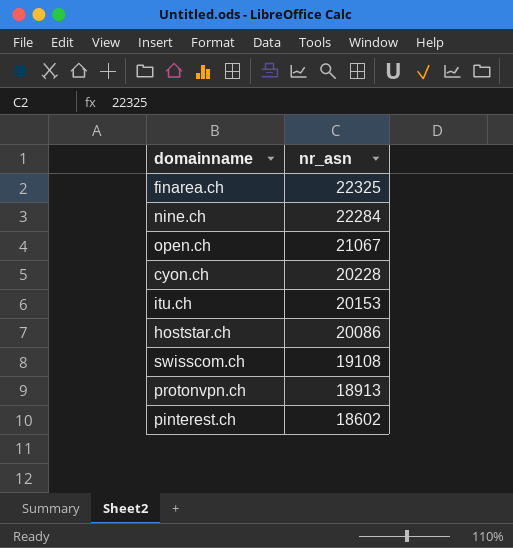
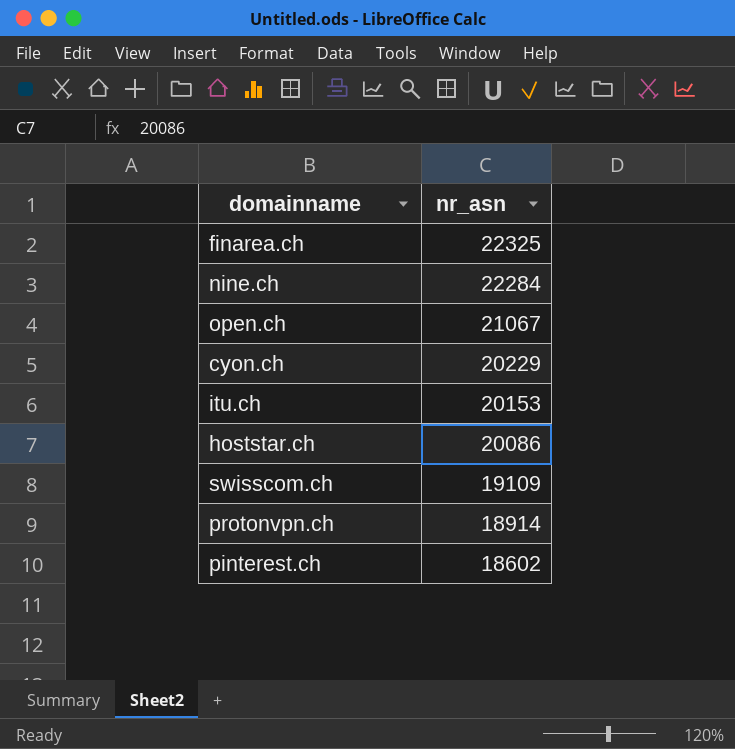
cyon.ch | nr_asn: 20228 -> 20229
swisscom.ch | nr_asn: 19108 -> 19109
protonvpn.ch | nr_asn: 18913 -> 18914

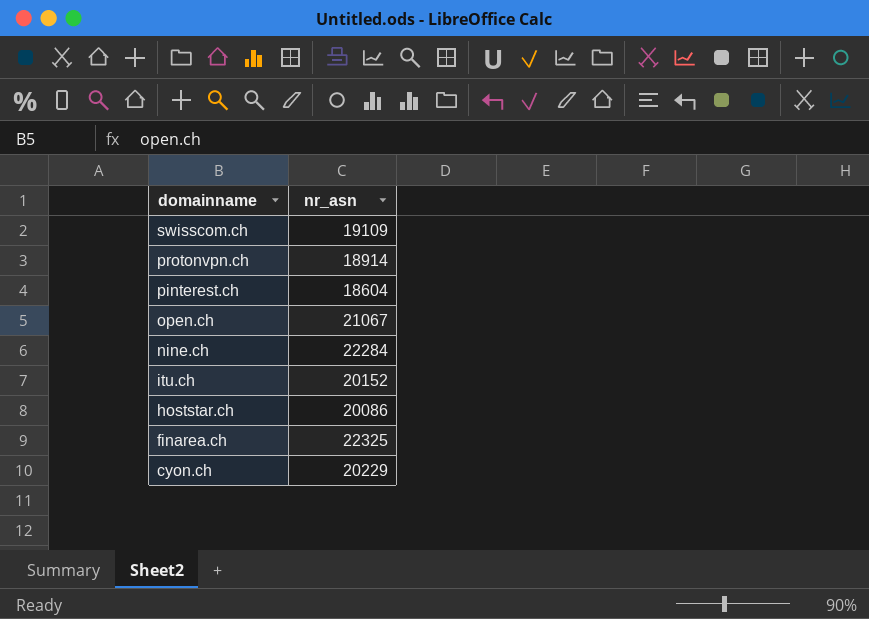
row order: nr_asn descending -> domainname descending
pinterest.ch | nr_asn: 18602 -> 18604
itu.ch | nr_asn: 20153 -> 20152

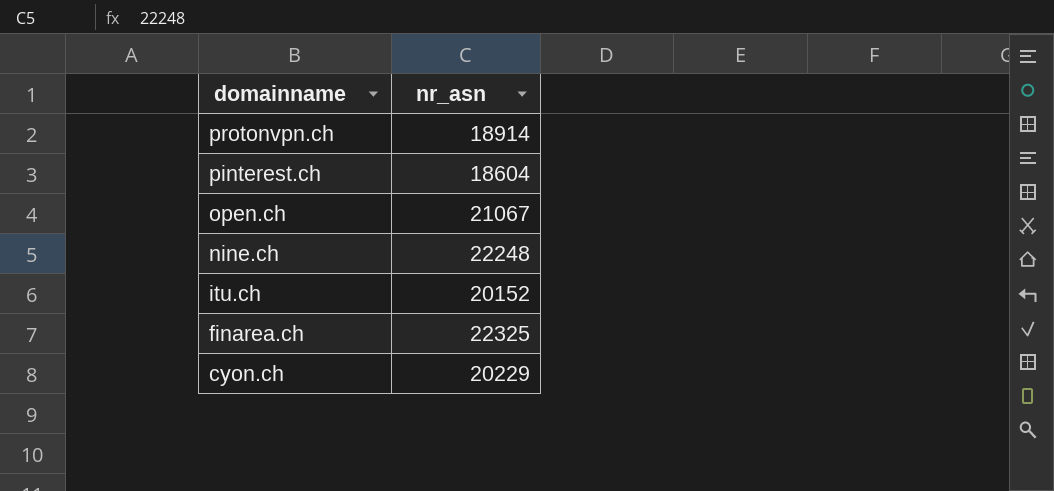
row swisscom.ch: 19109 -> none
row hoststar.ch: 20086 -> none
nine.ch | nr_asn: 22284 -> 22248

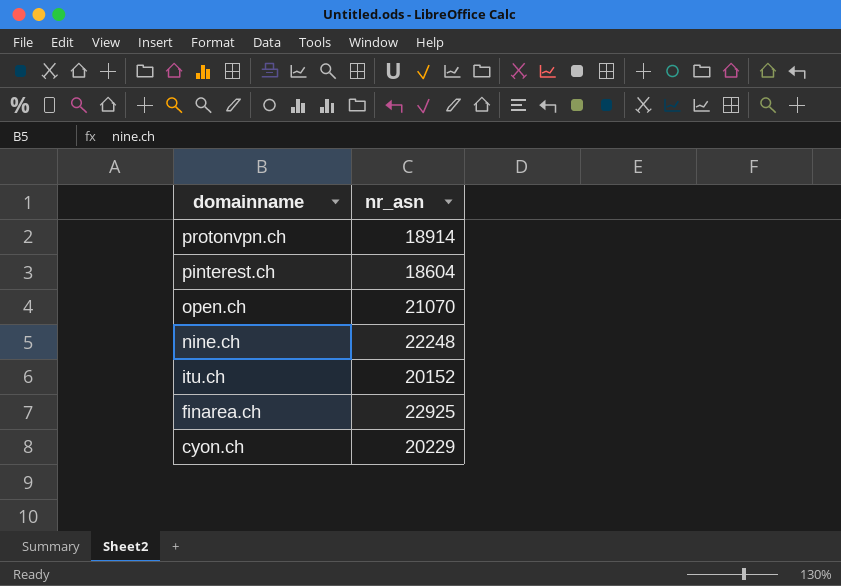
open.ch | nr_asn: 21067 -> 21070
finarea.ch | nr_asn: 22325 -> 22925

